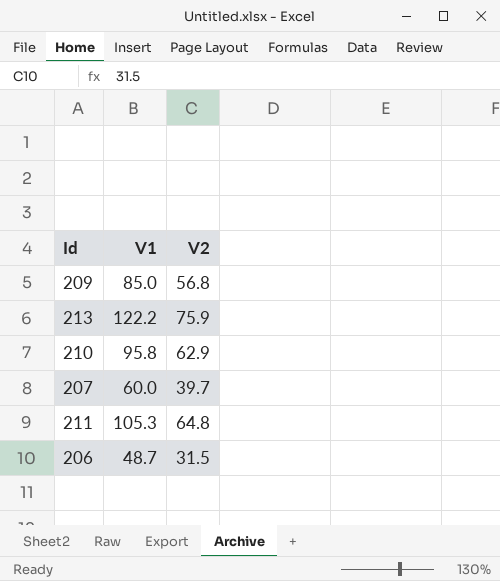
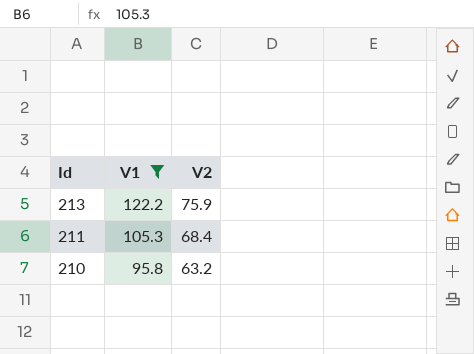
filter: none -> V1 >= 95.8
row order: none -> Id descending
211 | V2: 64.8 -> 68.4
210 | V2: 62.9 -> 63.2

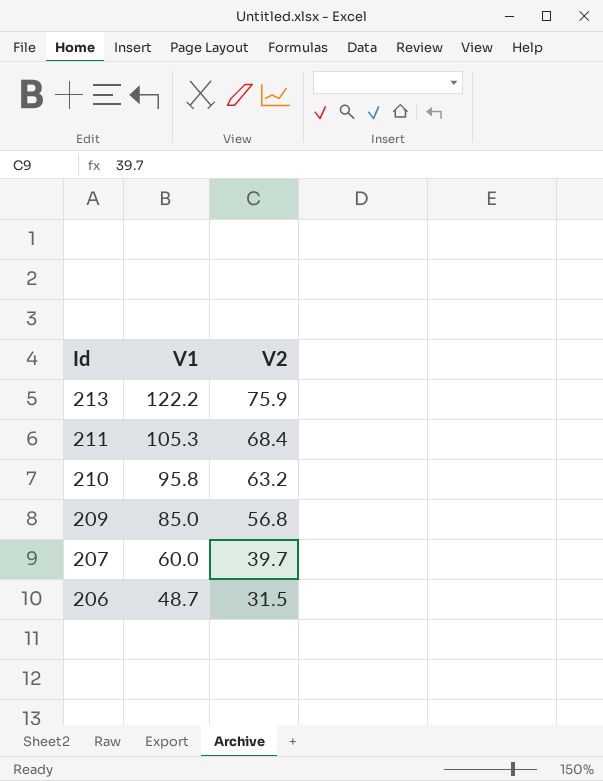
filter: V1 >= 95.8 -> none

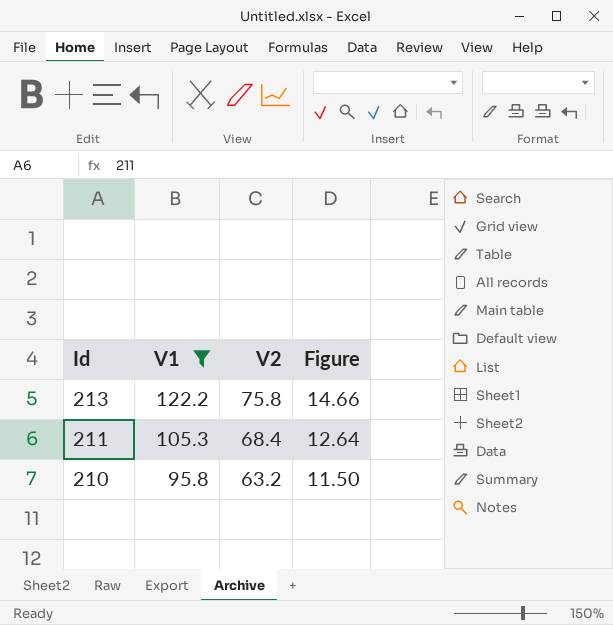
filter: none -> V1 >= 95.8
column Figure | formula: none -> [V1] * 0.12
213 | V2: 75.9 -> 75.8

